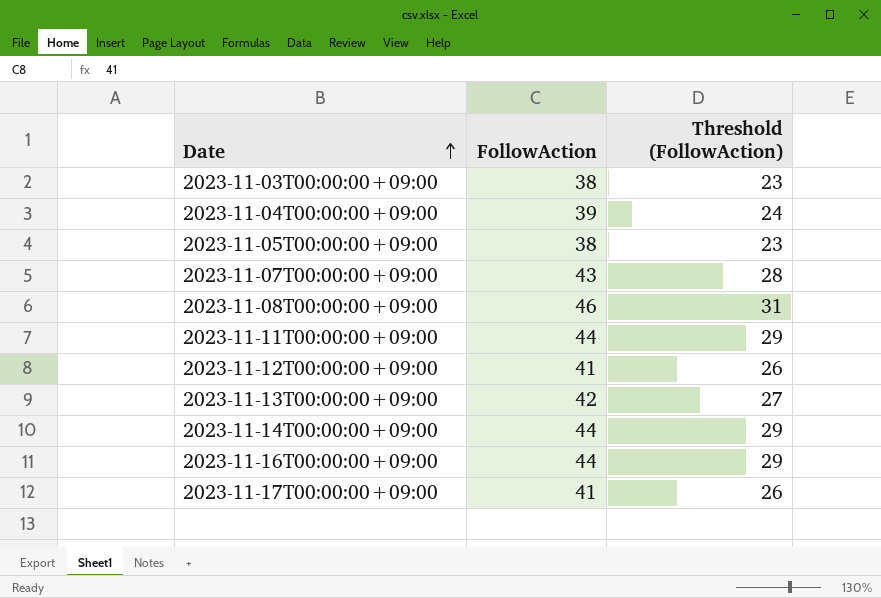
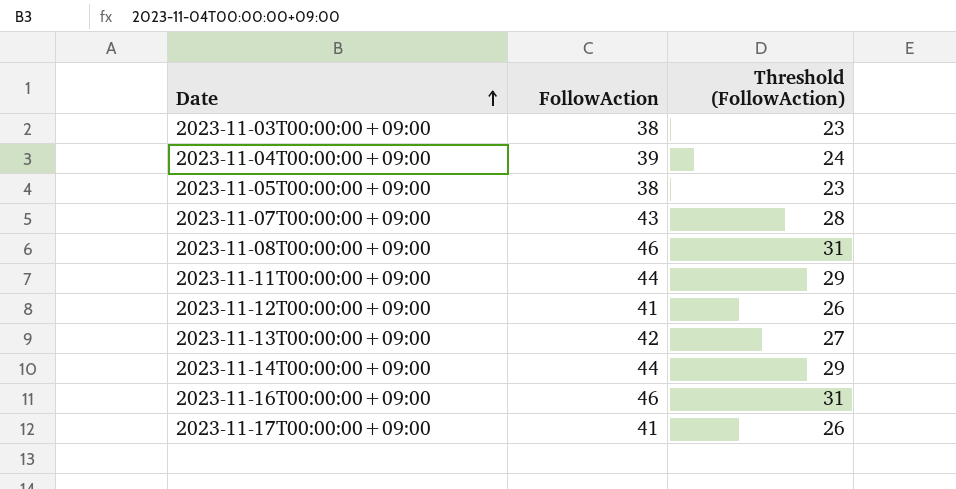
2023-11-16T00:00:00+09:00 | FollowAction: 44 -> 46
2023-11-16T00:00:00+09:00 | Threshold (FollowAction): 29 -> 31

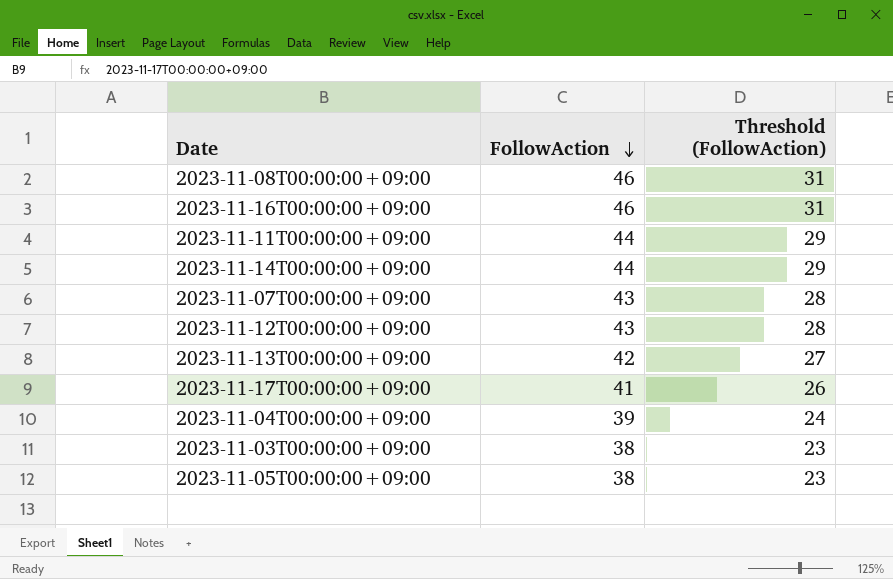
row order: Date ascending -> FollowAction descending
2023-11-12T00:00:00+09:00 | FollowAction: 41 -> 43
2023-11-12T00:00:00+09:00 | Threshold (FollowAction): 26 -> 28

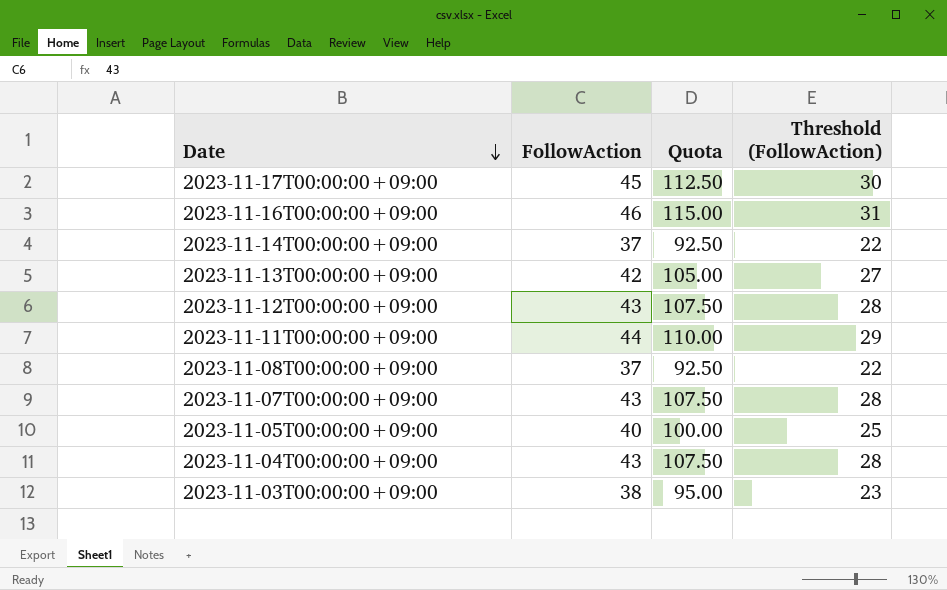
row order: FollowAction descending -> Date descending
column Quota | formula: none -> [FollowAction] * 2.5
2023-11-17T00:00:00+09:00 | FollowAction: 41 -> 45
2023-11-17T00:00:00+09:00 | Threshold (FollowAction): 26 -> 30
2023-11-14T00:00:00+09:00 | FollowAction: 44 -> 37
2023-11-14T00:00:00+09:00 | Threshold (FollowAction): 29 -> 22
2023-11-08T00:00:00+09:00 | FollowAction: 46 -> 37
2023-11-08T00:00:00+09:00 | Threshold (FollowAction): 31 -> 22
2023-11-05T00:00:00+09:00 | FollowAction: 38 -> 40
2023-11-05T00:00:00+09:00 | Threshold (FollowAction): 23 -> 25
2023-11-04T00:00:00+09:00 | FollowAction: 39 -> 43
2023-11-04T00:00:00+09:00 | Threshold (FollowAction): 24 -> 28

